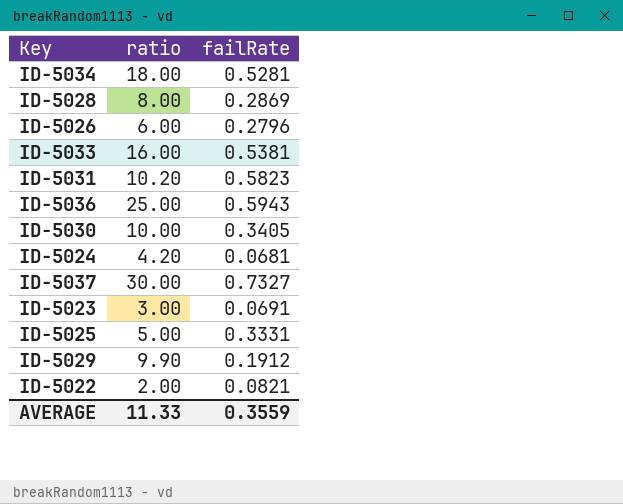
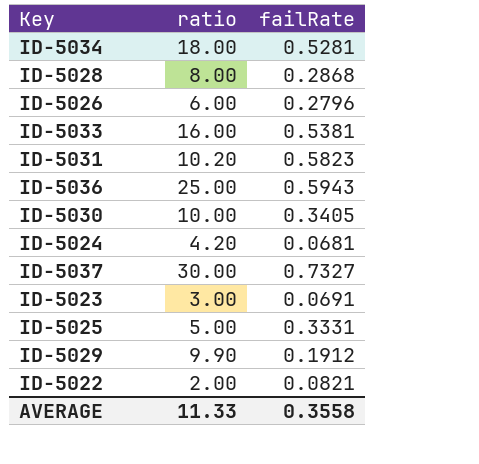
ID-5028 | failRate: 0.2869 -> 0.2868
AVERAGE | failRate: 0.3559 -> 0.3558

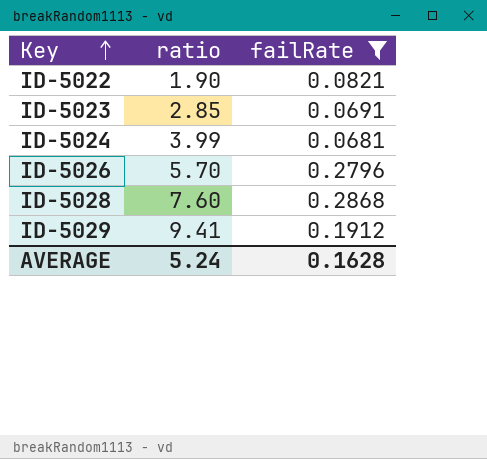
filter: none -> failRate <= 0.2868
row order: none -> Key ascending
ID-5022 | ratio: 2.00 -> 1.90
ID-5023 | ratio: 3.00 -> 2.85
ID-5024 | ratio: 4.20 -> 3.99
ID-5026 | ratio: 6.00 -> 5.70
ID-5028 | ratio: 8.00 -> 7.60
ID-5029 | ratio: 9.90 -> 9.41
AVERAGE | ratio: 11.33 -> 5.24
AVERAGE | failRate: 0.3558 -> 0.1628

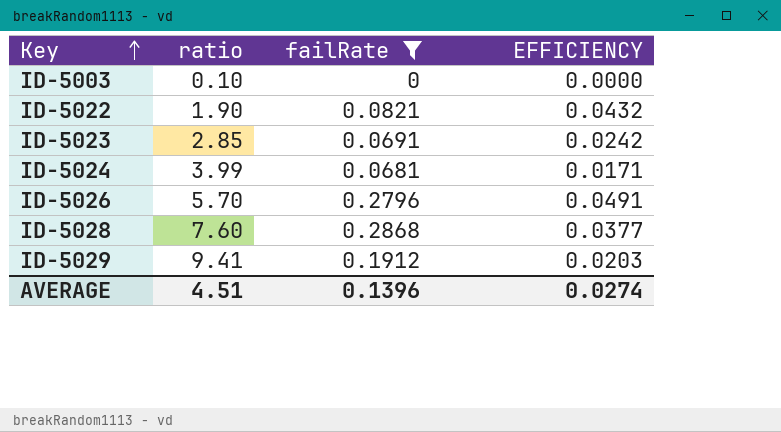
column EFFICIENCY | formula: none -> [failRate] / [ratio]
row ID-5003: none -> 0.10 | 0 | 0.0000
AVERAGE | ratio: 5.24 -> 4.51
AVERAGE | failRate: 0.1628 -> 0.1396

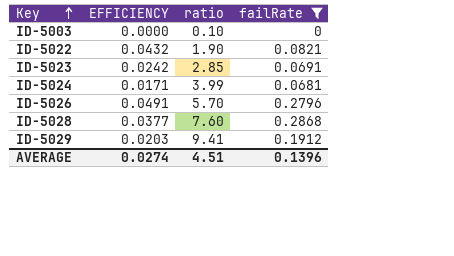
column EFFICIENCY | position: 4 -> 2

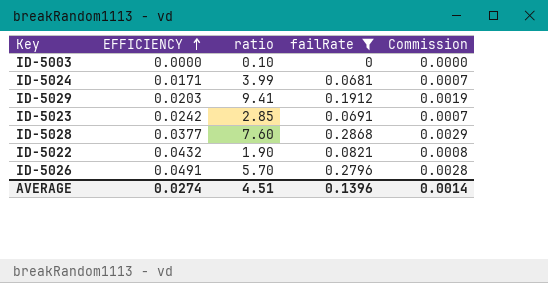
row order: Key ascending -> EFFICIENCY ascending
column Commission | formula: none -> [failRate] * 0.01

